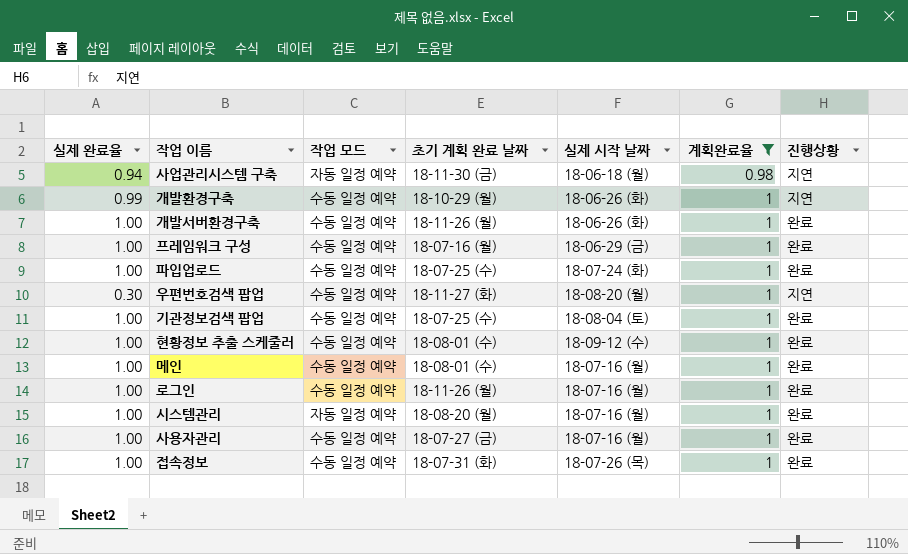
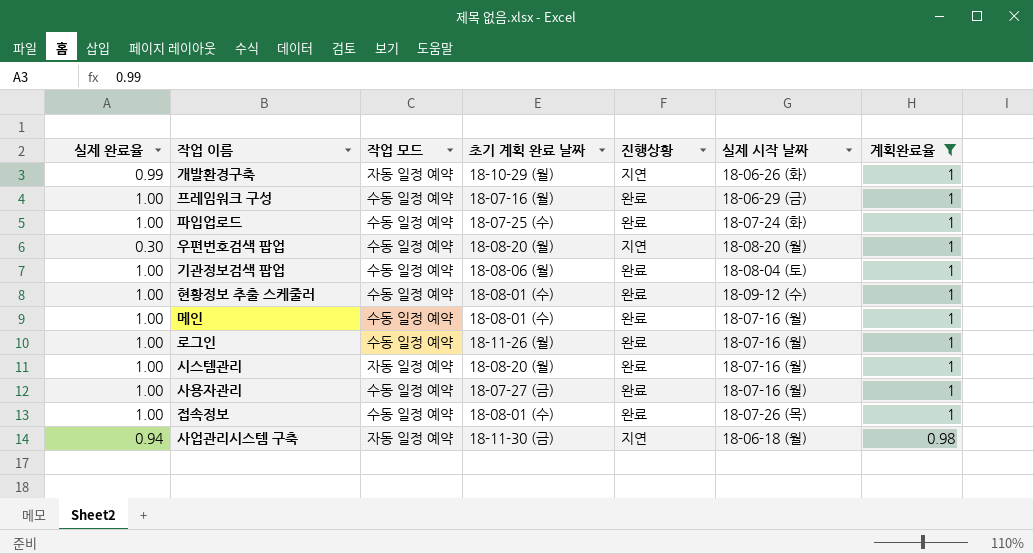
row order: 계획완료율 ascending -> 계획완료율 descending
column 진행상황 | position: 7 -> 5
row 개발서버환경구축: 1.00 | 수동 일정 예약 | 18-11-26 (월) | 18-06-26 (화) | 1 | 완료 -> none
개발환경구축 | 작업 모드: 수동 일정 예약 -> 자동 일정 예약
우편번호검색 팝업 | 초기 계획 완료 날짜: 18-11-27 (화) -> 18-08-20 (월)
기관정보검색 팝업 | 초기 계획 완료 날짜: 18-07-25 (수) -> 18-08-06 (월)
접속정보 | 초기 계획 완료 날짜: 18-07-31 (화) -> 18-08-01 (수)

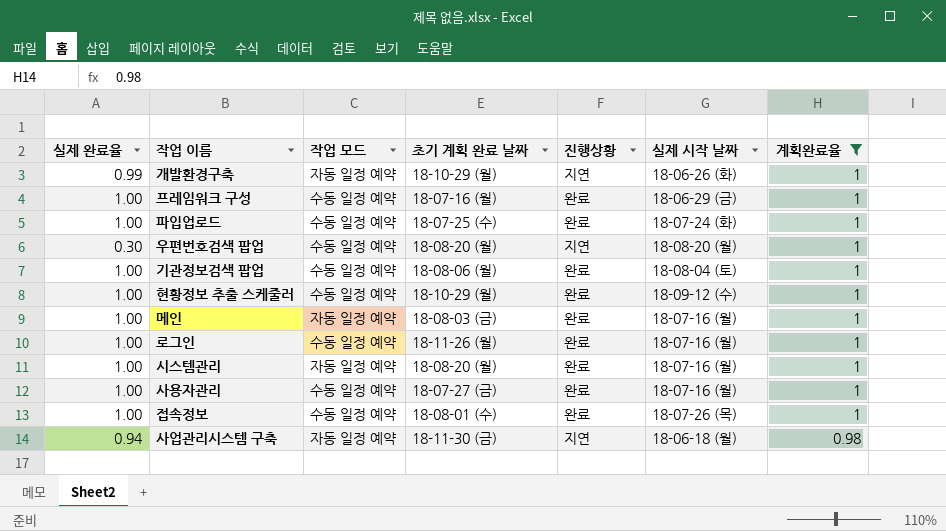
현황정보 추출 스케줄러 | 초기 계획 완료 날짜: 18-08-01 (수) -> 18-10-29 (월)
메인 | 작업 모드: 수동 일정 예약 -> 자동 일정 예약
메인 | 초기 계획 완료 날짜: 18-08-01 (수) -> 18-08-03 (금)

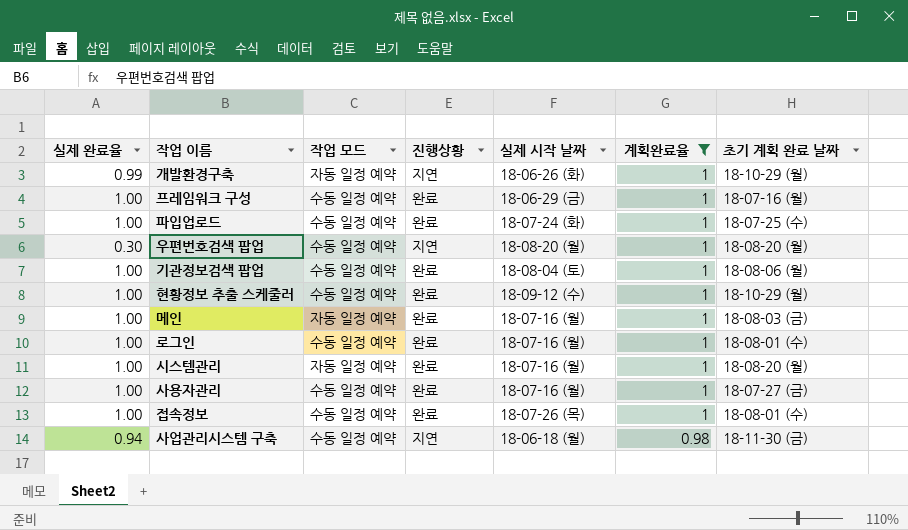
column 초기 계획 완료 날짜 | position: 4 -> 7
로그인 | 초기 계획 완료 날짜: 18-11-26 (월) -> 18-08-01 (수)
사업관리시스템 구축 | 작업 모드: 자동 일정 예약 -> 수동 일정 예약

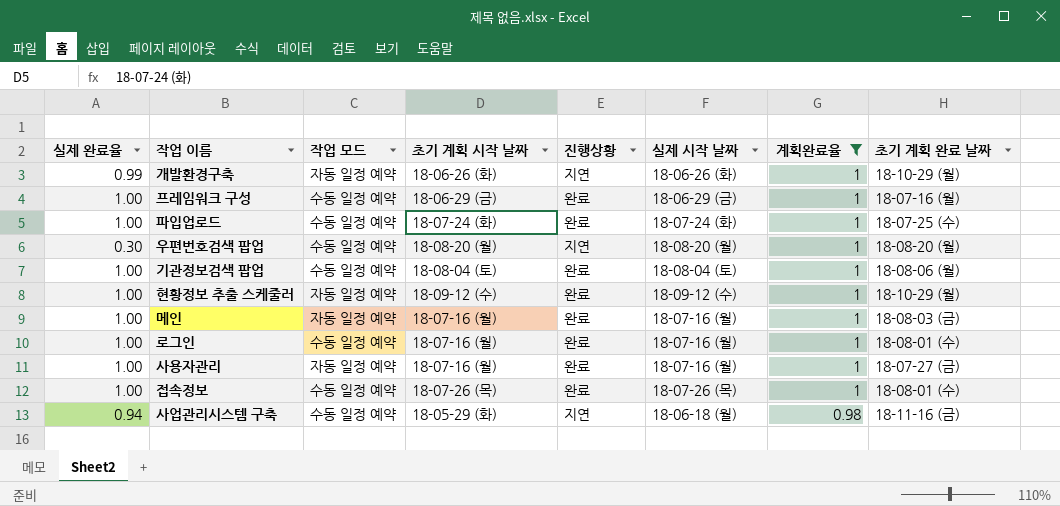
column 초기 계획 시작 날짜 | position: none -> 4
row 시스템관리: 1.00 | 자동 일정 예약 | 완료 | 18-07-16 (월) | 1 | 18-08-20 (월) -> none
현황정보 추출 스케줄러 | 작업 모드: 수동 일정 예약 -> 자동 일정 예약
사용자관리 | 작업 모드: 수동 일정 예약 -> 자동 일정 예약
사업관리시스템 구축 | 초기 계획 완료 날짜: 18-11-30 (금) -> 18-11-16 (금)

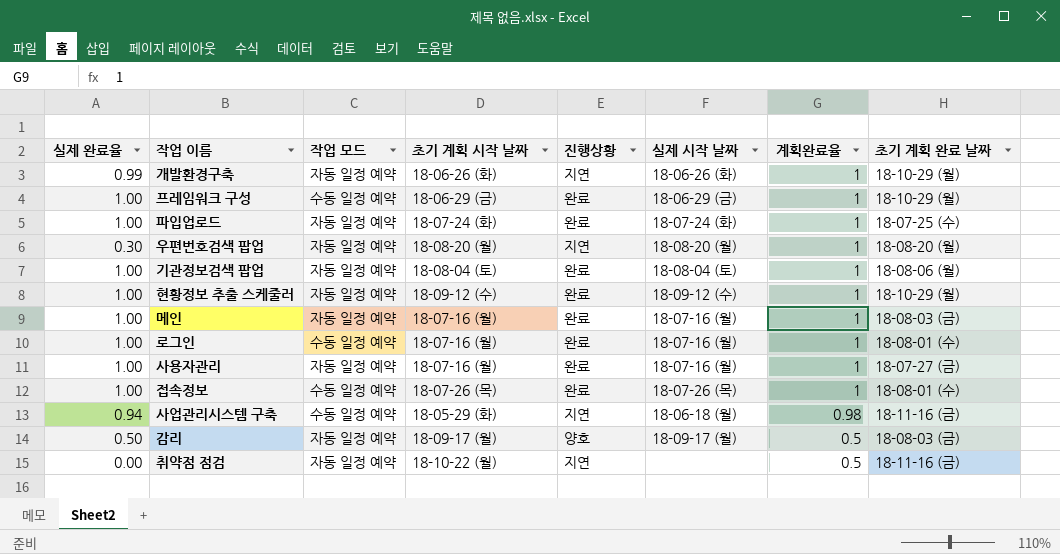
filter: 계획완료율 != 0.5 -> none
프레임워크 구성 | 초기 계획 완료 날짜: 18-07-16 (월) -> 18-10-29 (월)
파입업로드 | 작업 모드: 수동 일정 예약 -> 자동 일정 예약
우편번호검색 팝업 | 작업 모드: 수동 일정 예약 -> 자동 일정 예약
기관정보검색 팝업 | 작업 모드: 수동 일정 예약 -> 자동 일정 예약

